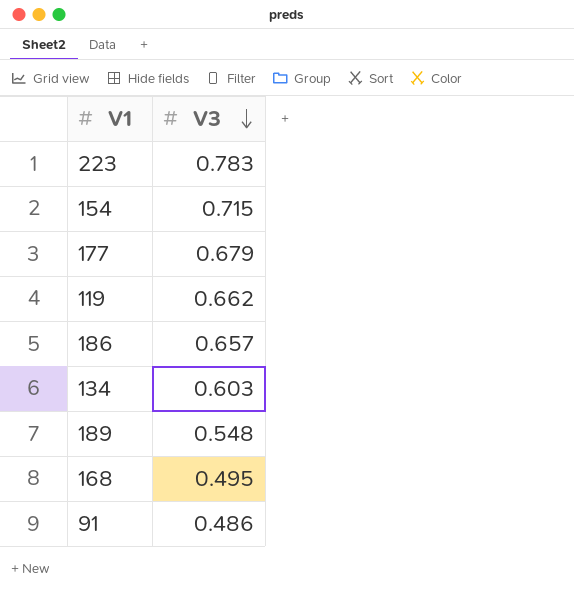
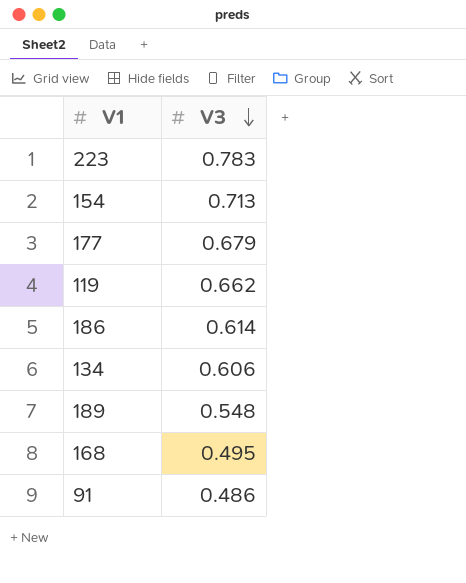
154 | V3: 0.715 -> 0.713
186 | V3: 0.657 -> 0.614
134 | V3: 0.603 -> 0.606

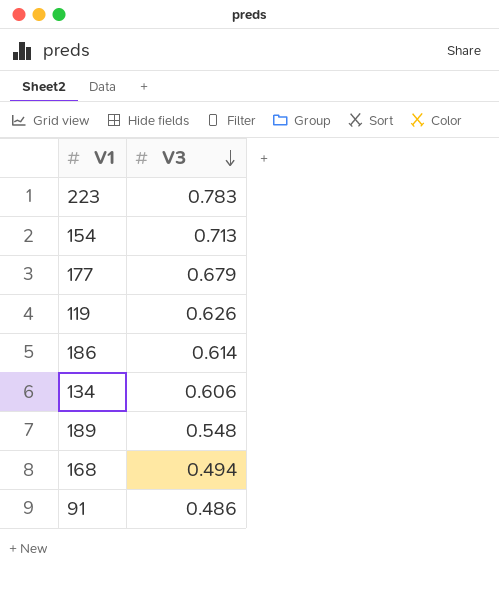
119 | V3: 0.662 -> 0.626
168 | V3: 0.495 -> 0.494

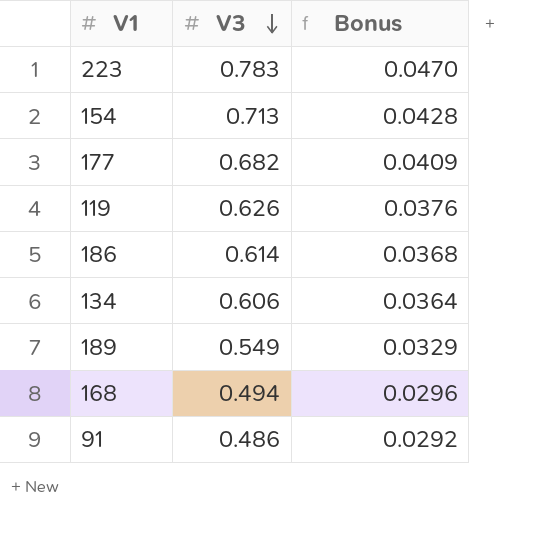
column Bonus | formula: none -> [V3] * 0.06
177 | V3: 0.679 -> 0.682
189 | V3: 0.548 -> 0.549

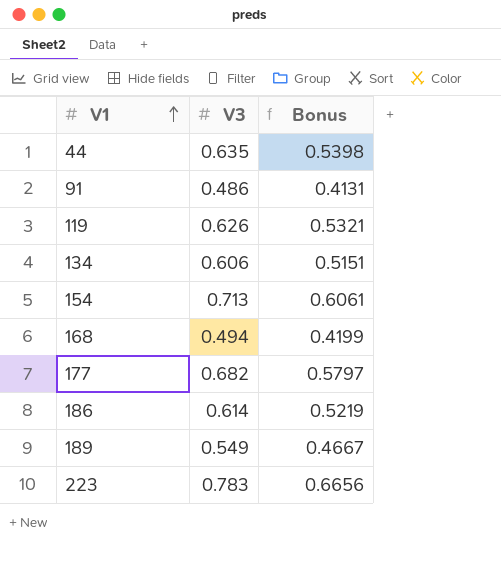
row order: V3 descending -> V1 ascending
column Bonus | formula: [V3] * 0.06 -> [V3] * 0.85
row 44: none -> 0.635 | 0.5398

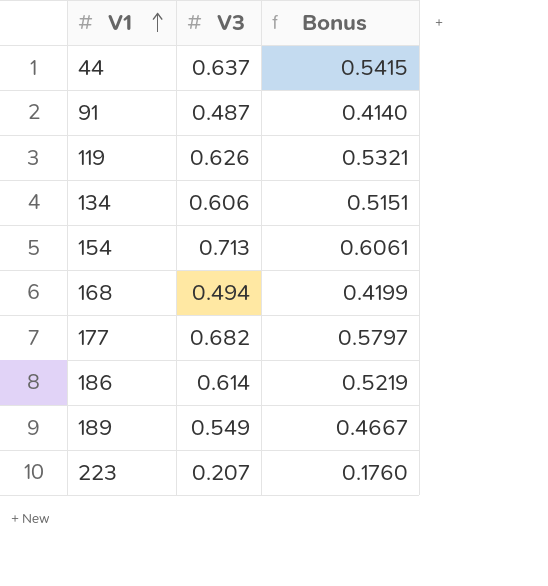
44 | V3: 0.635 -> 0.637
44 | Bonus: 0.5398 -> 0.5415
91 | V3: 0.486 -> 0.487
91 | Bonus: 0.4131 -> 0.4140
223 | V3: 0.783 -> 0.207
223 | Bonus: 0.6656 -> 0.1760

